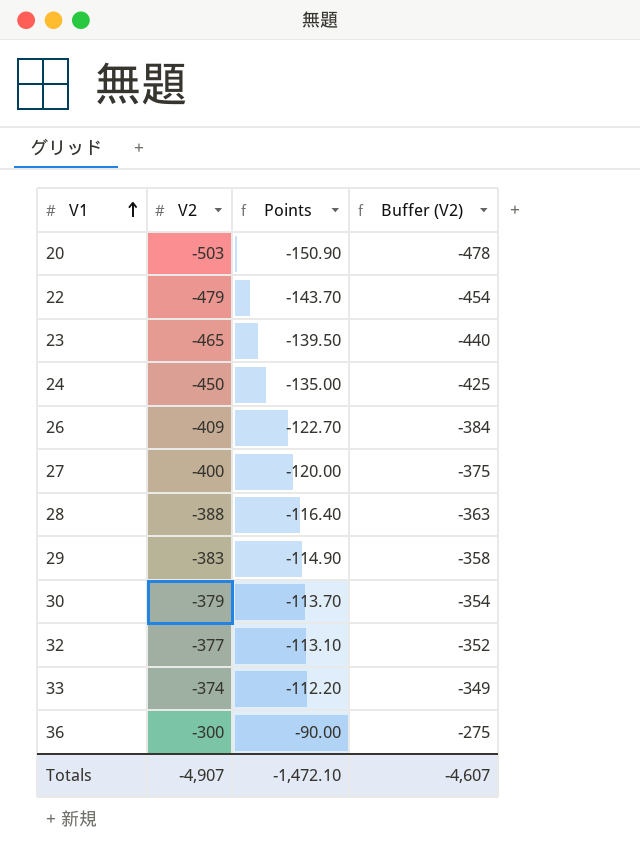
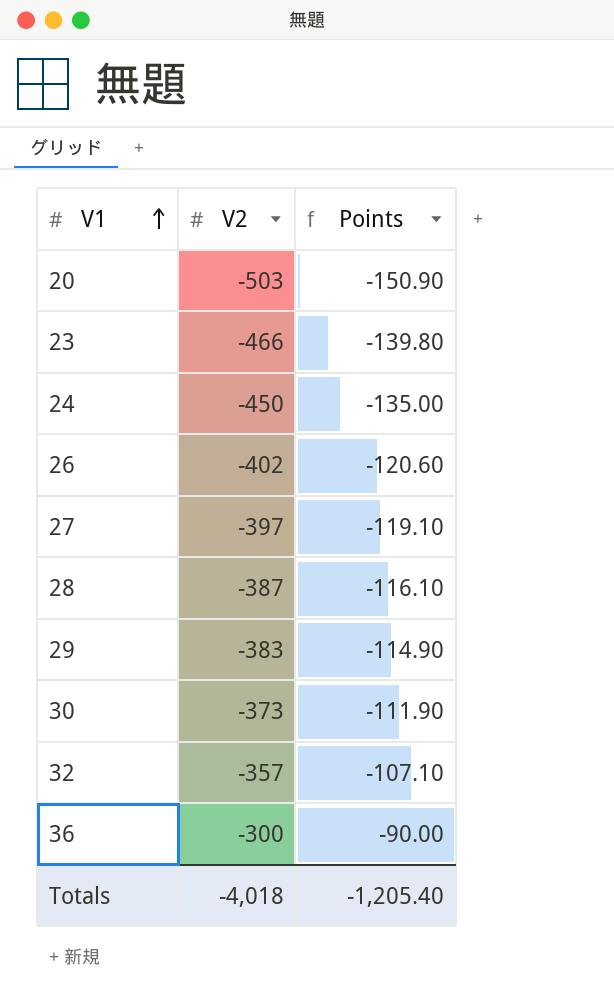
column Buffer (V2) | formula: [V2] + 25 -> none
row 22: -479 | -143.70 | -454 -> none
row 33: -374 | -112.20 | -349 -> none
23 | V2: -465 -> -466
23 | Points: -139.50 -> -139.80
26 | V2: -409 -> -402
26 | Points: -122.70 -> -120.60
27 | V2: -400 -> -397
27 | Points: -120.00 -> -119.10
28 | V2: -388 -> -387
28 | Points: -116.40 -> -116.10
30 | V2: -379 -> -373
30 | Points: -113.70 -> -111.90
32 | V2: -377 -> -357
32 | Points: -113.10 -> -107.10
Totals | V2: -4,907 -> -4,018
Totals | Points: -1,472.10 -> -1,205.40

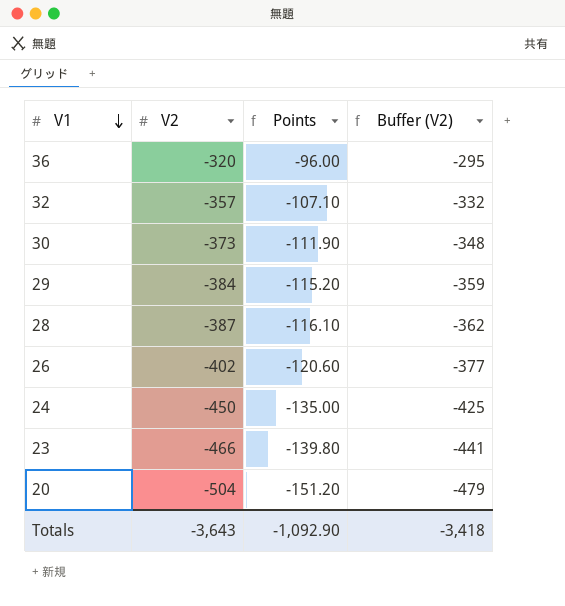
row order: V1 ascending -> V1 descending
column Buffer (V2) | formula: none -> [V2] + 25
row 27: -397 | -119.10 -> none
36 | V2: -300 -> -320
36 | Points: -90.00 -> -96.00
29 | V2: -383 -> -384
29 | Points: -114.90 -> -115.20
20 | V2: -503 -> -504
20 | Points: -150.90 -> -151.20
Totals | V2: -4,018 -> -3,643
Totals | Points: -1,205.40 -> -1,092.90

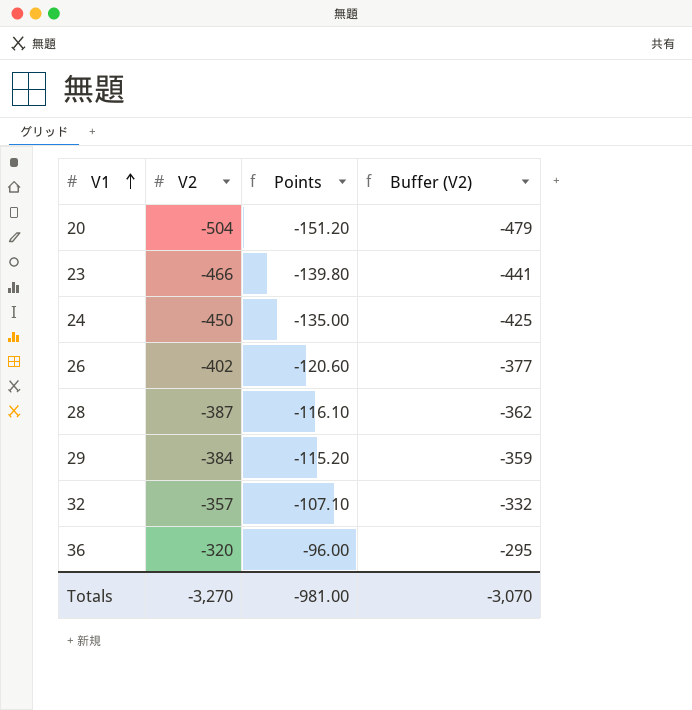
row order: V1 descending -> V1 ascending
row 30: -373 | -111.90 | -348 -> none
Totals | V2: -3,643 -> -3,270
Totals | Points: -1,092.90 -> -981.00
Totals | Buffer (V2): -3,418 -> -3,070

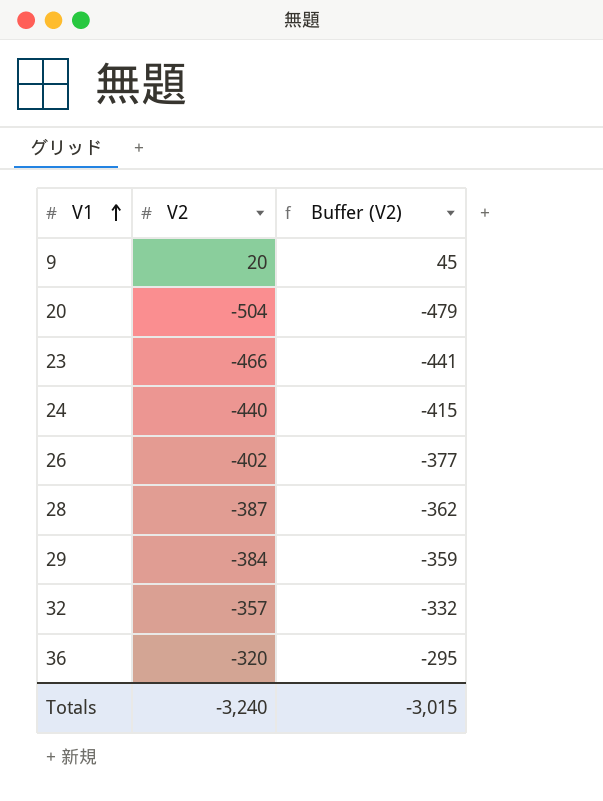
column Points | formula: [V2] * 0.3 -> none
row 9: none -> 20 | 45
24 | V2: -450 -> -440
24 | Buffer (V2): -425 -> -415
Totals | V2: -3,270 -> -3,240
Totals | Buffer (V2): -3,070 -> -3,015

